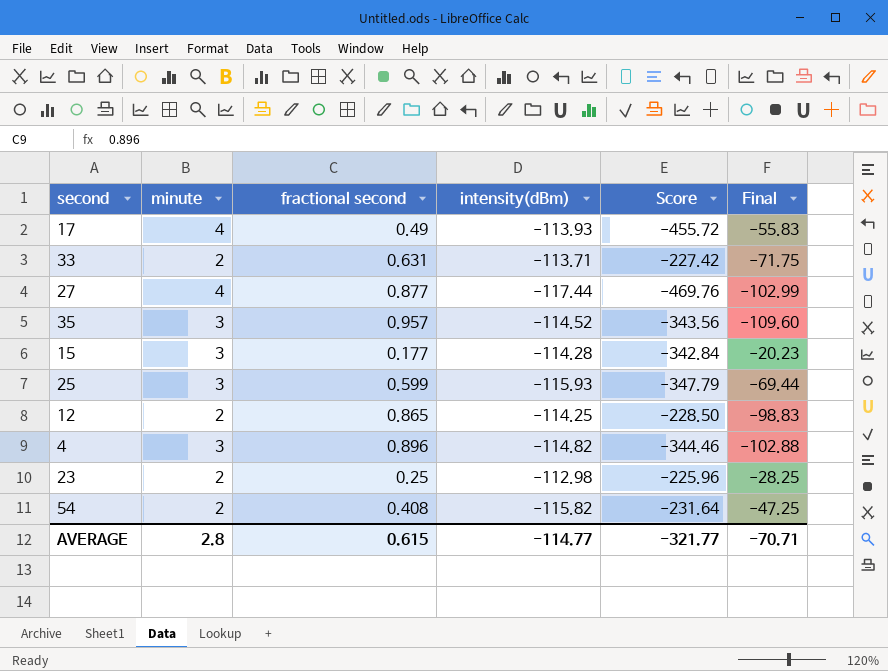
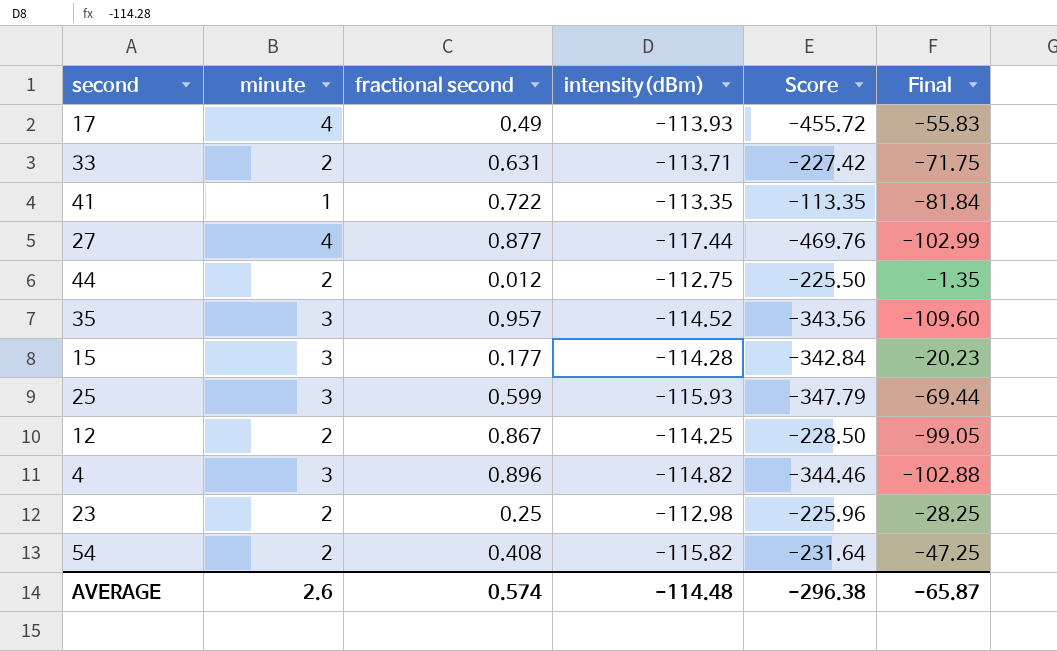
row 41: none -> 1 | 0.722 | -113.35 | -113.35 | -81.84
row 44: none -> 2 | 0.012 | -112.75 | -225.50 | -1.35
12 | fractional second: 0.865 -> 0.867
12 | Final: -98.83 -> -99.05
AVERAGE | minute: 2.8 -> 2.6
AVERAGE | fractional second: 0.615 -> 0.574
AVERAGE | intensity(dBm): -114.77 -> -114.48
AVERAGE | Score: -321.77 -> -296.38
AVERAGE | Final: -70.71 -> -65.87

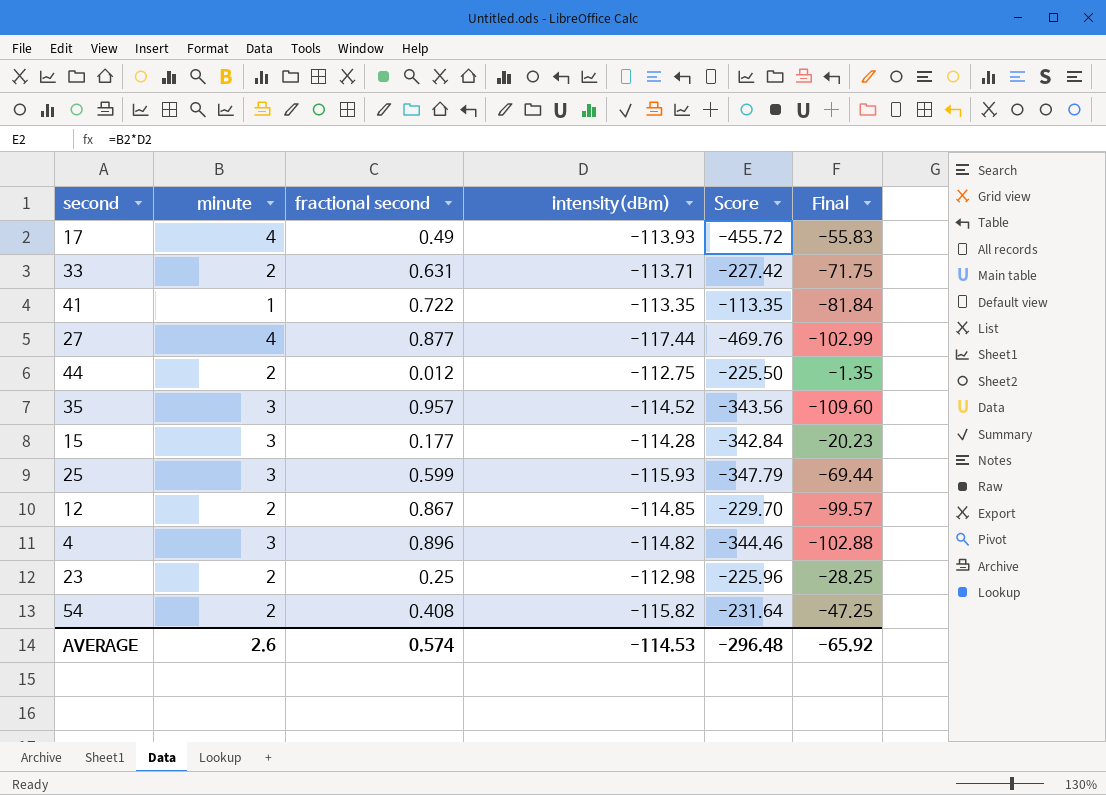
12 | intensity(dBm): -114.25 -> -114.85
12 | Score: -228.50 -> -229.70
12 | Final: -99.05 -> -99.57
AVERAGE | intensity(dBm): -114.48 -> -114.53
AVERAGE | Score: -296.38 -> -296.48
AVERAGE | Final: -65.87 -> -65.92

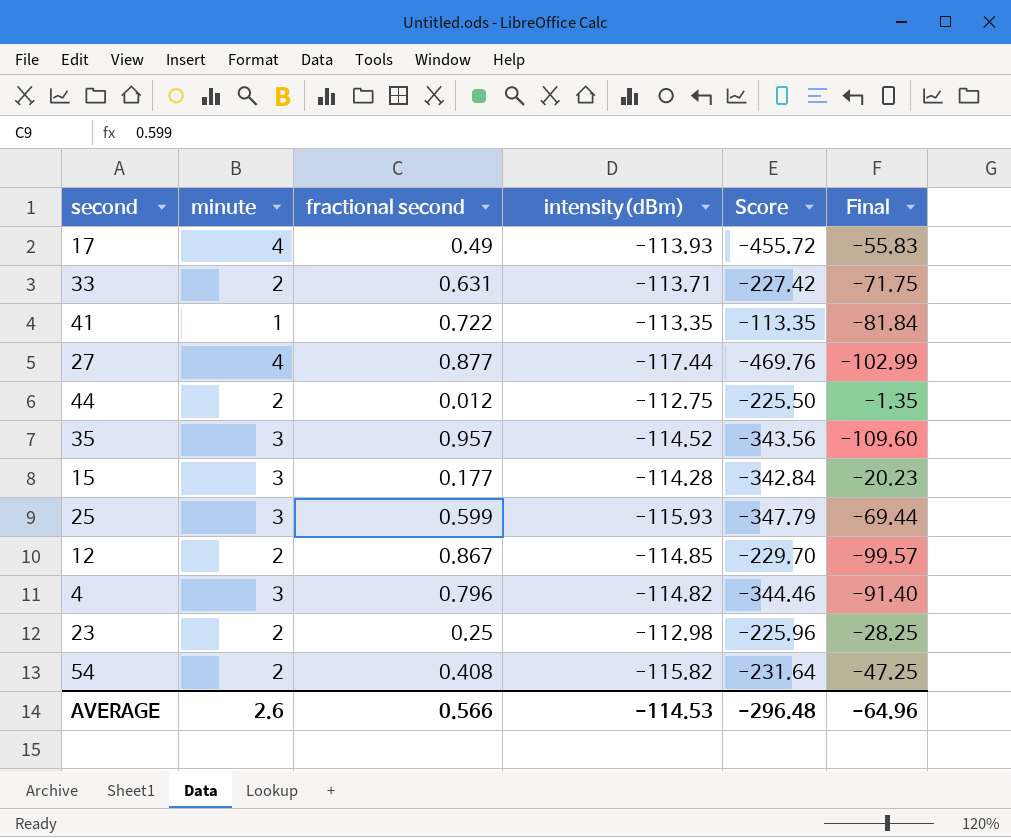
4 | fractional second: 0.896 -> 0.796
4 | Final: -102.88 -> -91.40
AVERAGE | fractional second: 0.574 -> 0.566
AVERAGE | Final: -65.92 -> -64.96

